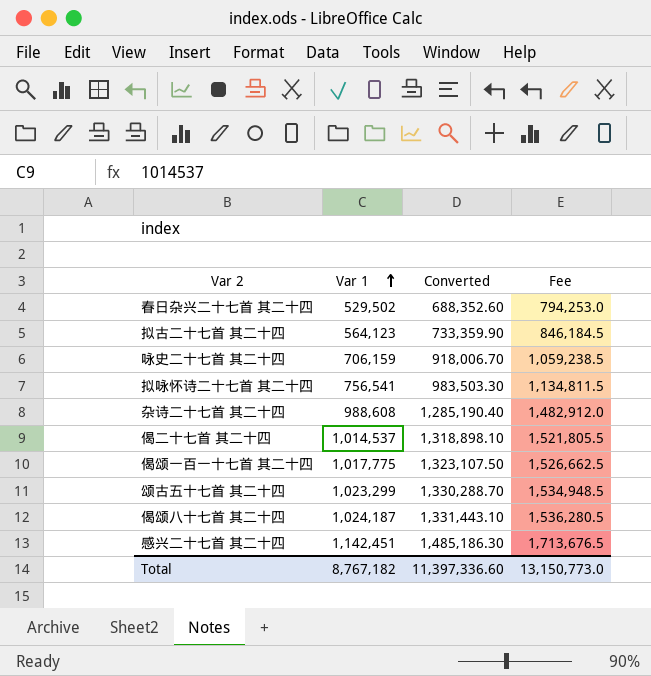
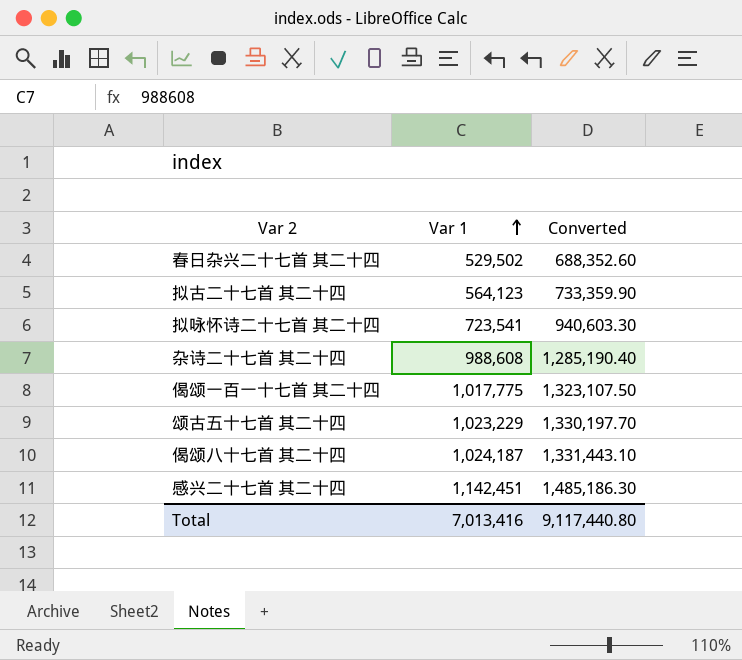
column Fee | formula: [Var 1] * 1.5 -> none
row 咏史二十七首 其二十四: 706,159 | 918,006.70 | 1,059,238.5 -> none
row 偈二十七首 其二十四: 1,014,537 | 1,318,898.10 | 1,521,805.5 -> none
拟咏怀诗二十七首 其二十四 | Var 1: 756,541 -> 723,541
拟咏怀诗二十七首 其二十四 | Converted: 983,503.30 -> 940,603.30
颂古五十七首 其二十四 | Var 1: 1,023,299 -> 1,023,229
颂古五十七首 其二十四 | Converted: 1,330,288.70 -> 1,330,197.70
Total | Var 1: 8,767,182 -> 7,013,416
Total | Converted: 11,397,336.60 -> 9,117,440.80

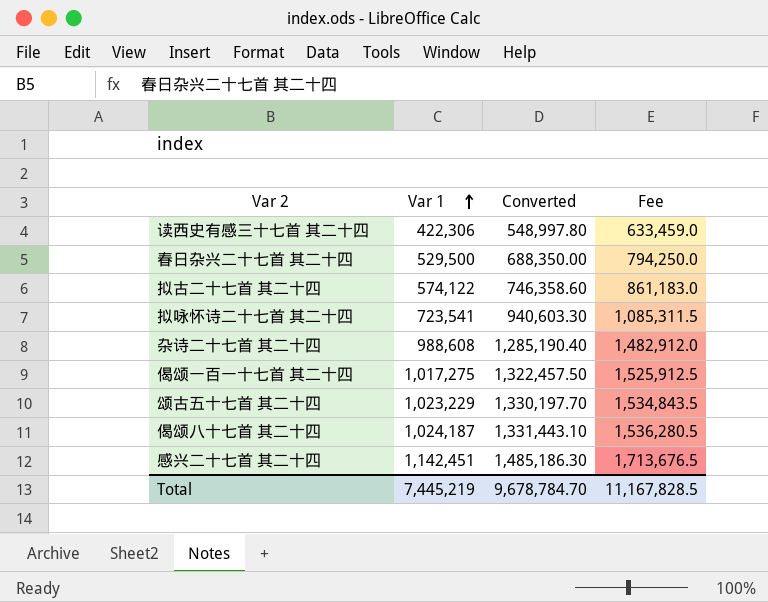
column Fee | formula: none -> [Var 1] * 1.5
row 读西史有感三十七首 其二十四: none -> 422,306 | 548,997.80 | 633,459.0
春日杂兴二十七首 其二十四 | Var 1: 529,502 -> 529,500
春日杂兴二十七首 其二十四 | Converted: 688,352.60 -> 688,350.00
拟古二十七首 其二十四 | Var 1: 564,123 -> 574,122
拟古二十七首 其二十四 | Converted: 733,359.90 -> 746,358.60
偈颂一百一十七首 其二十四 | Var 1: 1,017,775 -> 1,017,275
偈颂一百一十七首 其二十四 | Converted: 1,323,107.50 -> 1,322,457.50
Total | Var 1: 7,013,416 -> 7,445,219
Total | Converted: 9,117,440.80 -> 9,678,784.70

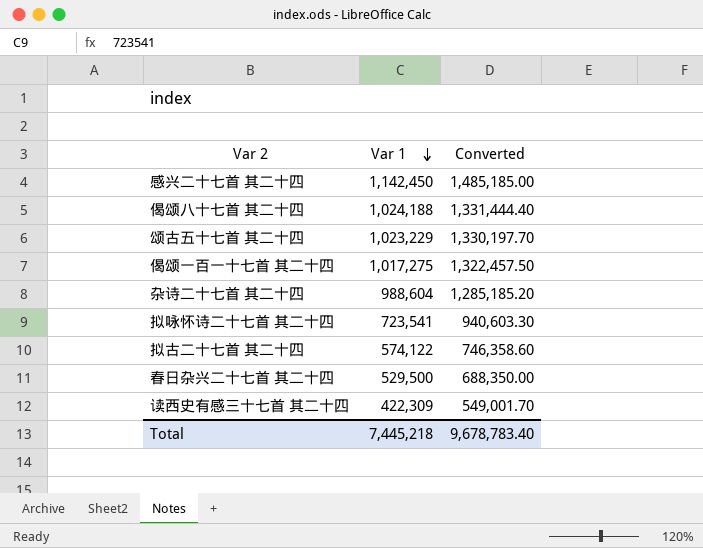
row order: Var 1 ascending -> Var 1 descending
column Fee | formula: [Var 1] * 1.5 -> none
感兴二十七首 其二十四 | Var 1: 1,142,451 -> 1,142,450
感兴二十七首 其二十四 | Converted: 1,485,186.30 -> 1,485,185.00
偈颂八十七首 其二十四 | Var 1: 1,024,187 -> 1,024,188
偈颂八十七首 其二十四 | Converted: 1,331,443.10 -> 1,331,444.40
杂诗二十七首 其二十四 | Var 1: 988,608 -> 988,604
杂诗二十七首 其二十四 | Converted: 1,285,190.40 -> 1,285,185.20
读西史有感三十七首 其二十四 | Var 1: 422,306 -> 422,309
读西史有感三十七首 其二十四 | Converted: 548,997.80 -> 549,001.70
Total | Var 1: 7,445,219 -> 7,445,218
Total | Converted: 9,678,784.70 -> 9,678,783.40

